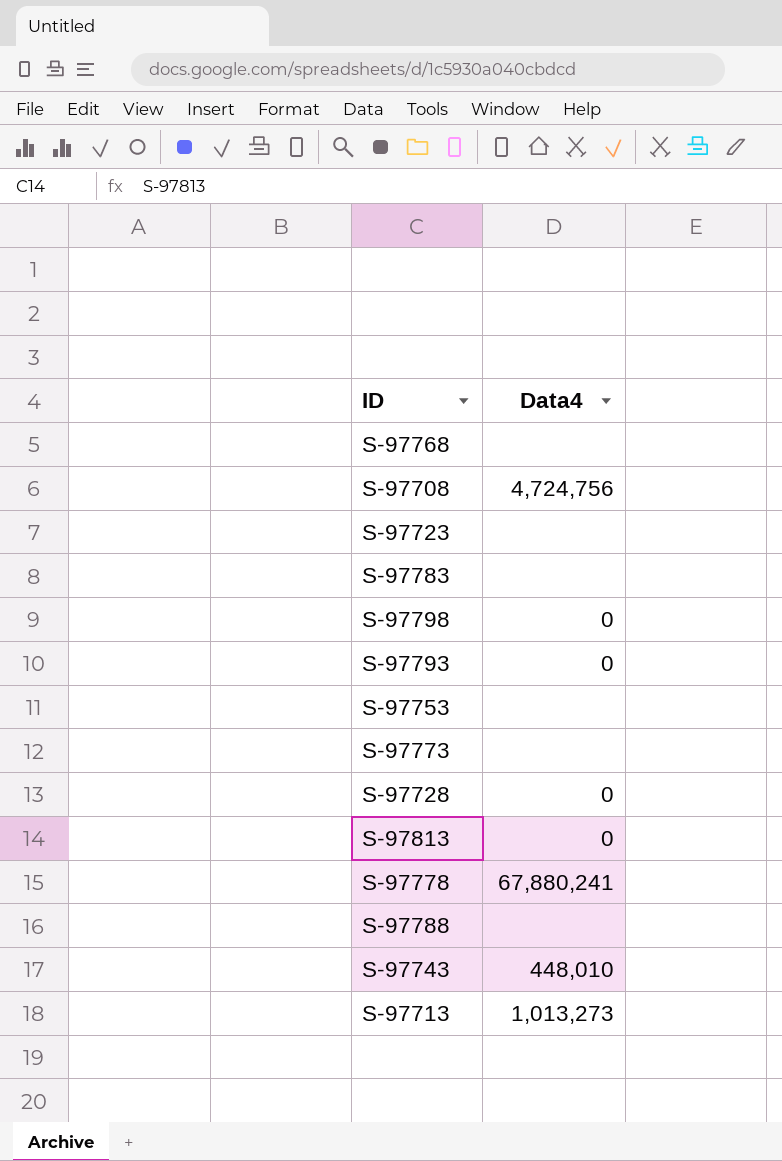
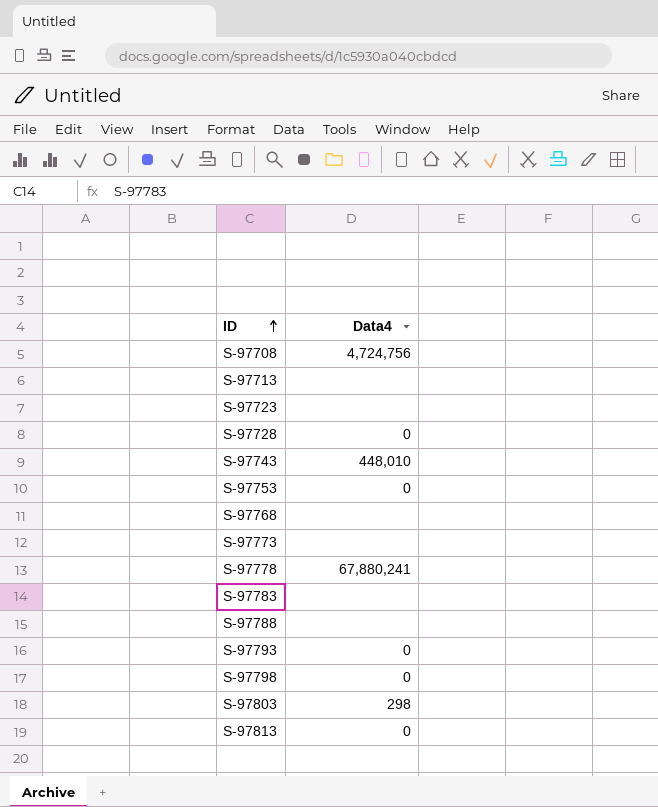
row order: none -> ID ascending
S-97713 | Data4: 1,013,273 -> none
S-97753 | Data4: none -> 0
row S-97803: none -> 298

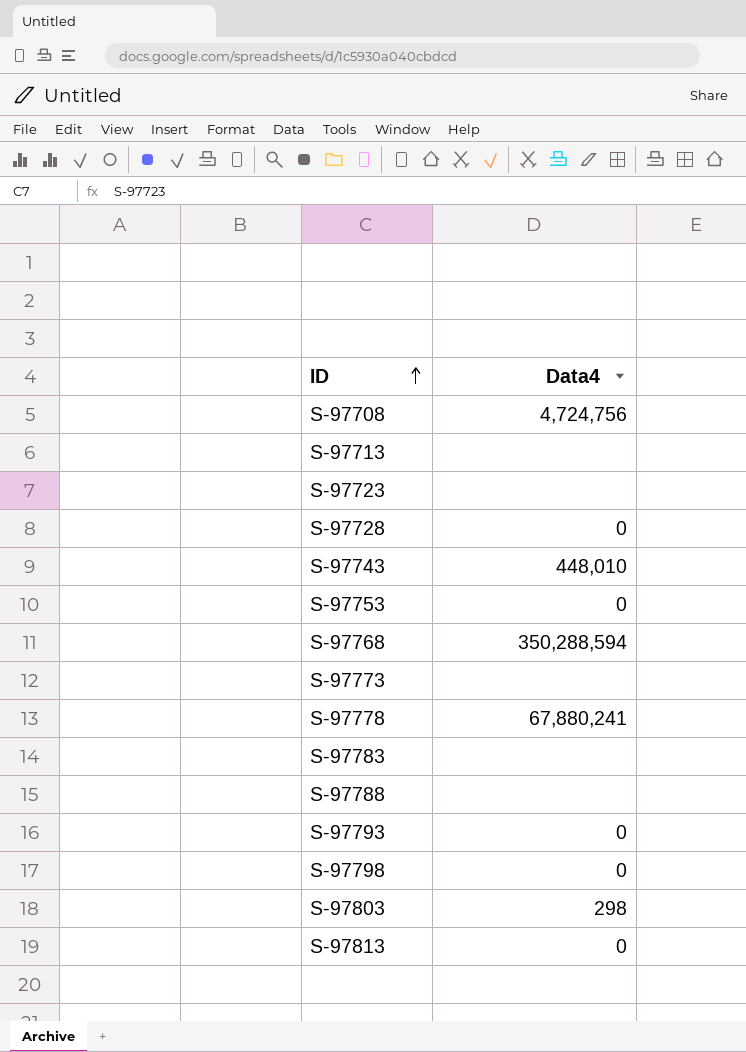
S-97768 | Data4: none -> 350,288,594

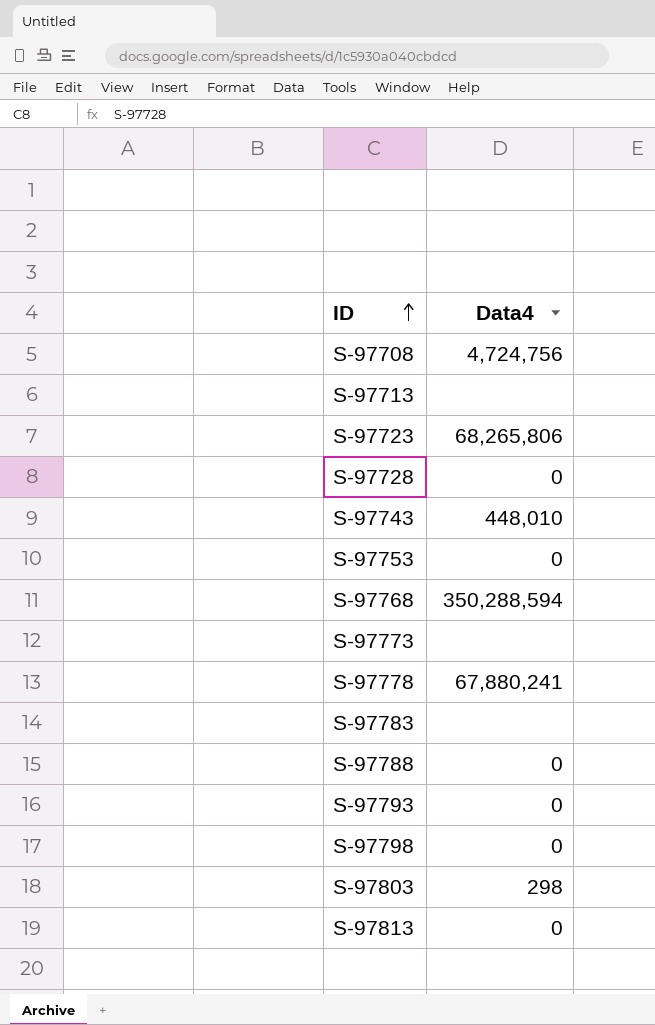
S-97723 | Data4: none -> 68,265,806
S-97788 | Data4: none -> 0

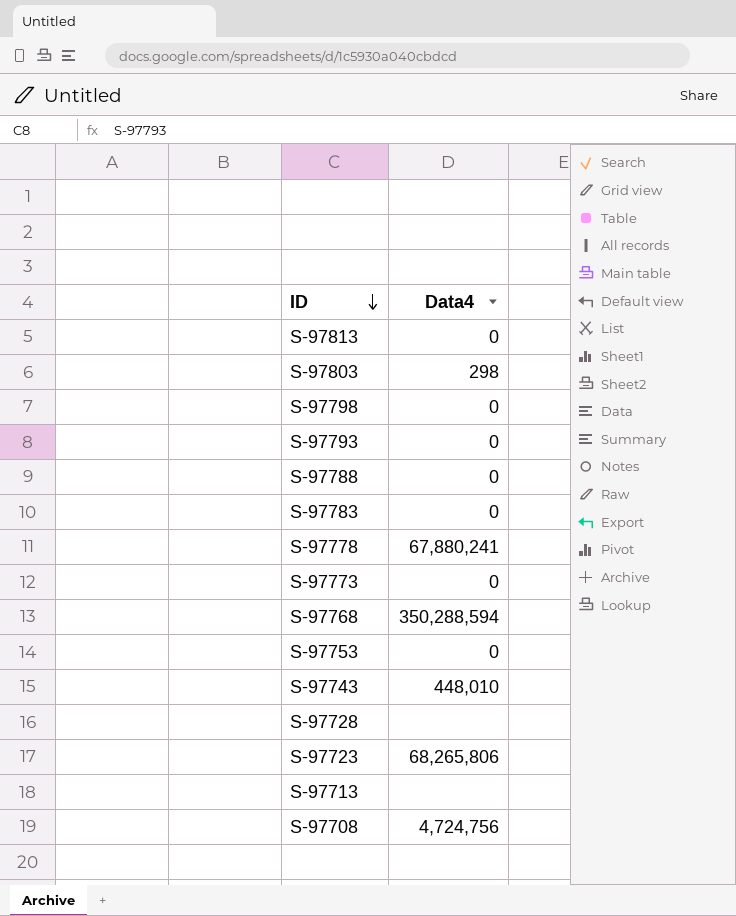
row order: ID ascending -> ID descending
S-97783 | Data4: none -> 0
S-97773 | Data4: none -> 0
S-97728 | Data4: 0 -> none

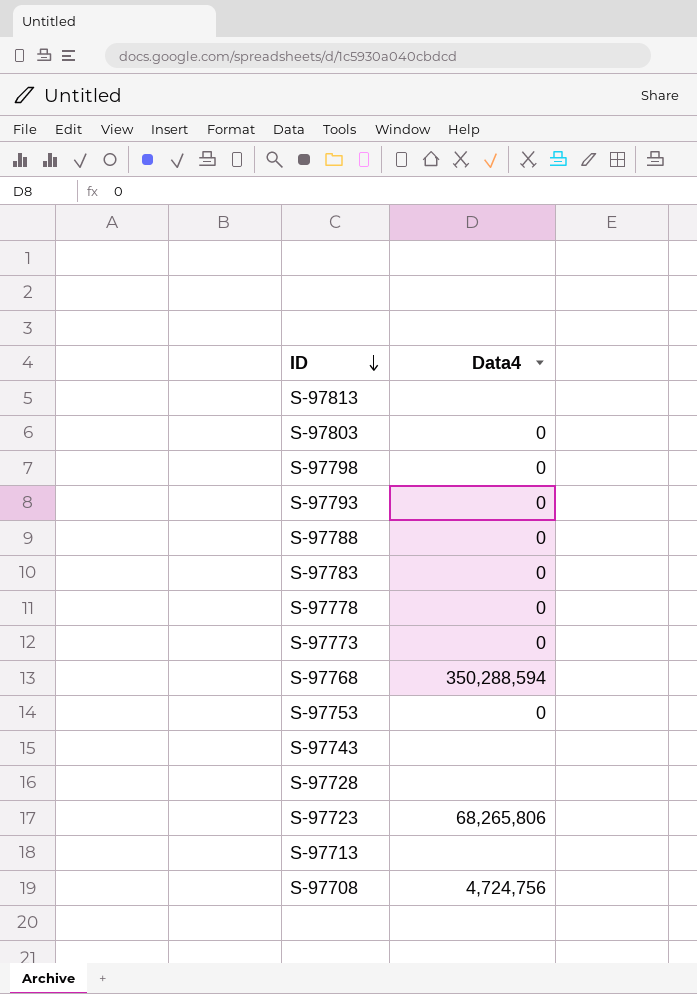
S-97813 | Data4: 0 -> none
S-97803 | Data4: 298 -> 0
S-97778 | Data4: 67,880,241 -> 0
S-97743 | Data4: 448,010 -> none

